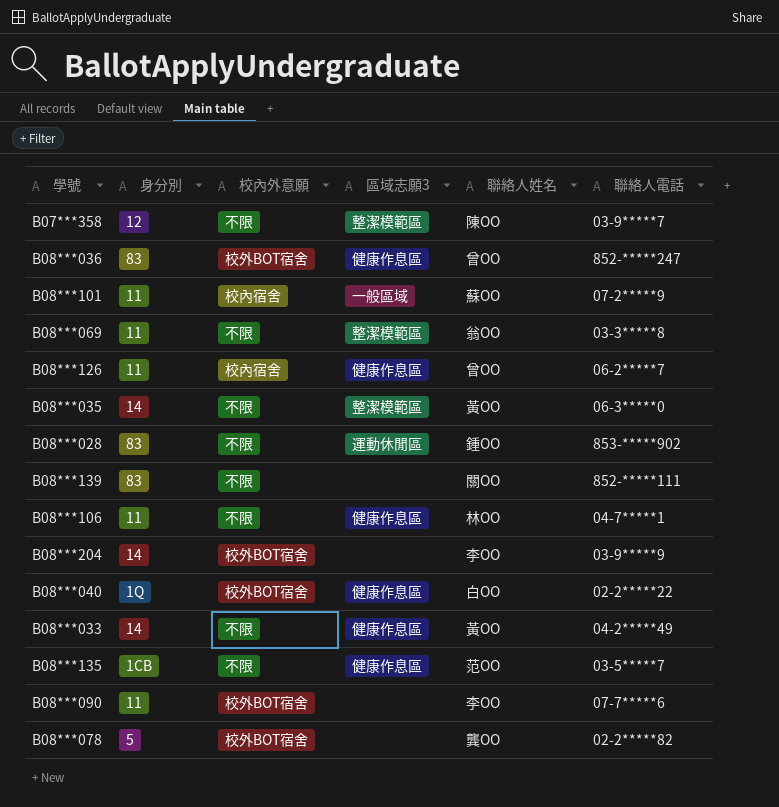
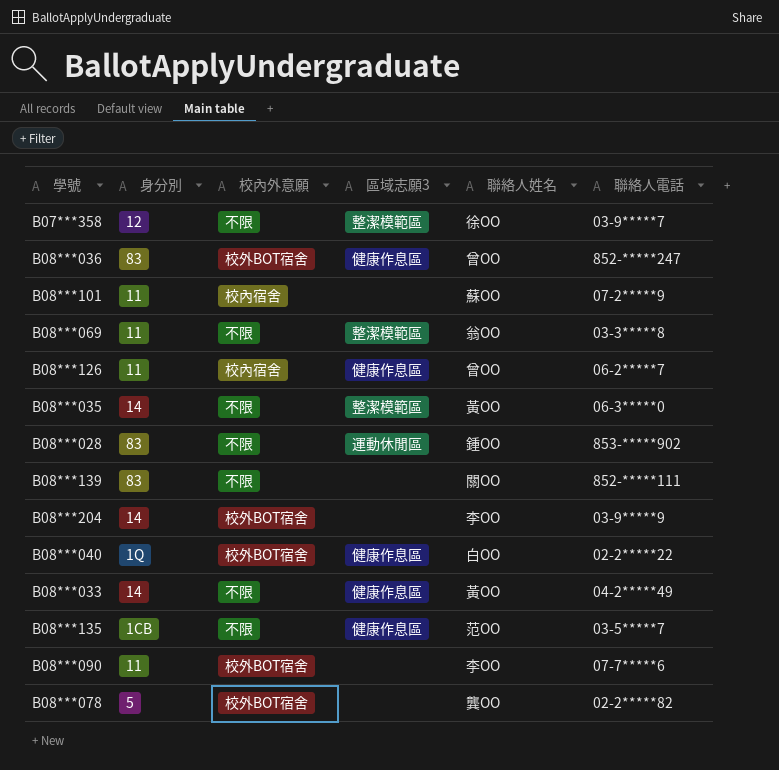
row B08***106: 11 | 不限 | 健康作息區 | 林OO | 04-7*****1 -> none
B07***358 | 聯絡人姓名: 陳OO -> 徐OO
B08***101 | 區域志願3: 一般區域 -> none

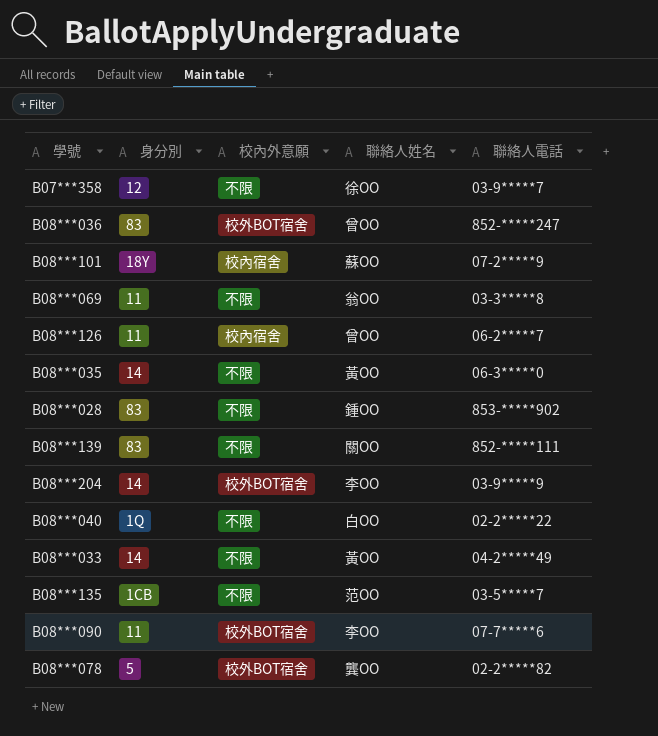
column 區域志願3 | position: 4 -> none
B08***101 | 身分別: 11 -> 18Y
B08***040 | 校內外意願: 校外BOT宿舍 -> 不限

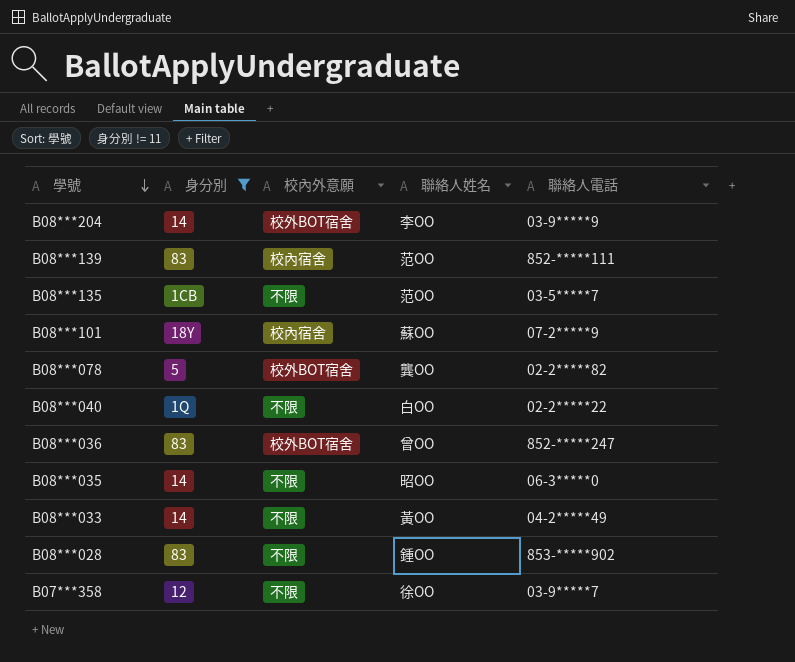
filter: none -> 身分別 != 11
row order: none -> 學號 descending
B08***139 | 校內外意願: 不限 -> 校內宿舍
B08***139 | 聯絡人姓名: 關OO -> 范OO
B08***035 | 聯絡人姓名: 黃OO -> 昭OO

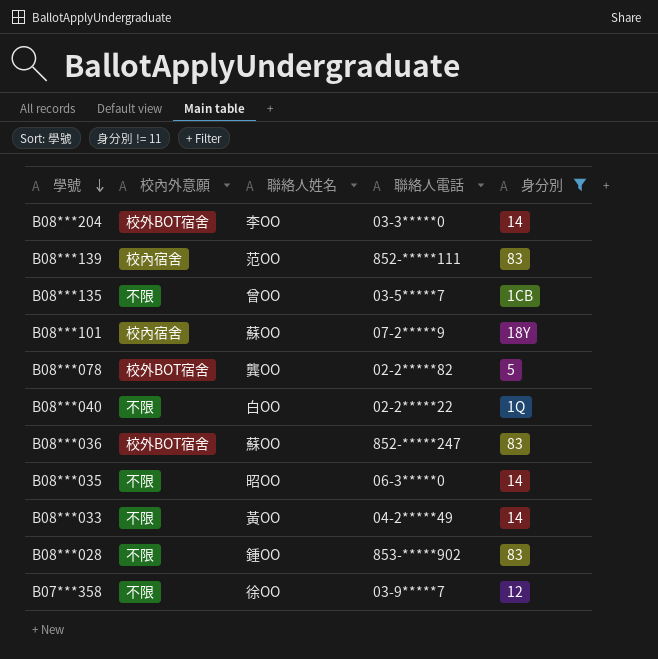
column 身分別 | position: 2 -> 5
B08***204 | 聯絡人電話: 03-9*****9 -> 03-3*****0
B08***135 | 聯絡人姓名: 范OO -> 曾OO
B08***036 | 聯絡人姓名: 曾OO -> 蘇OO

